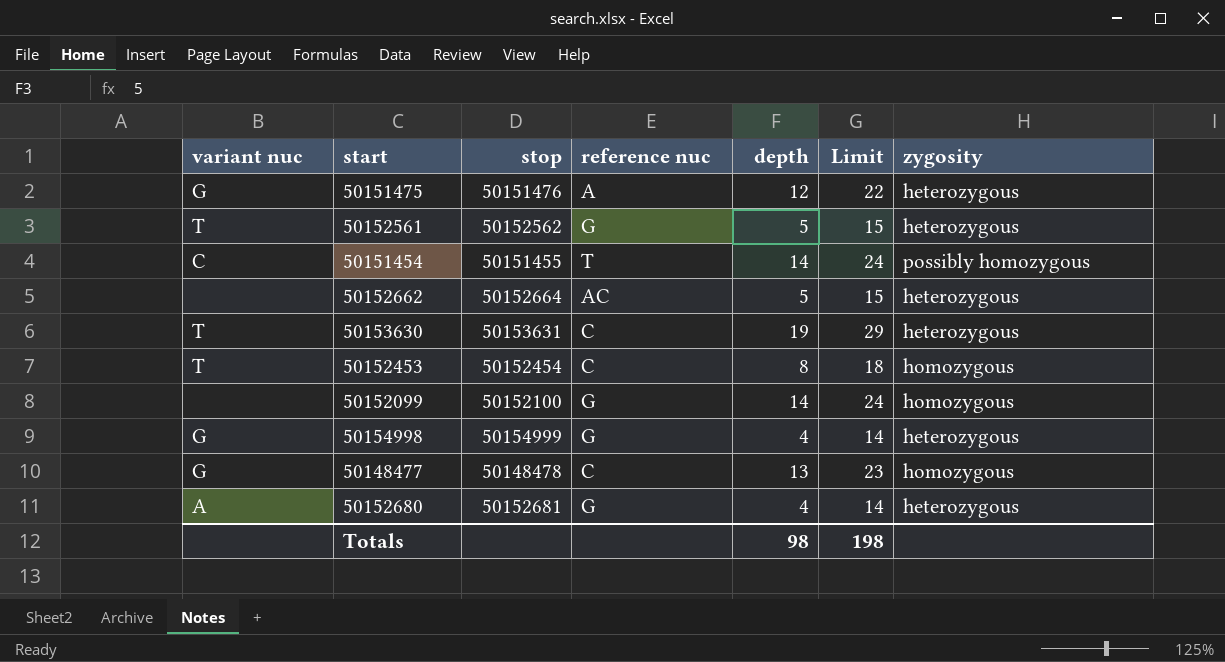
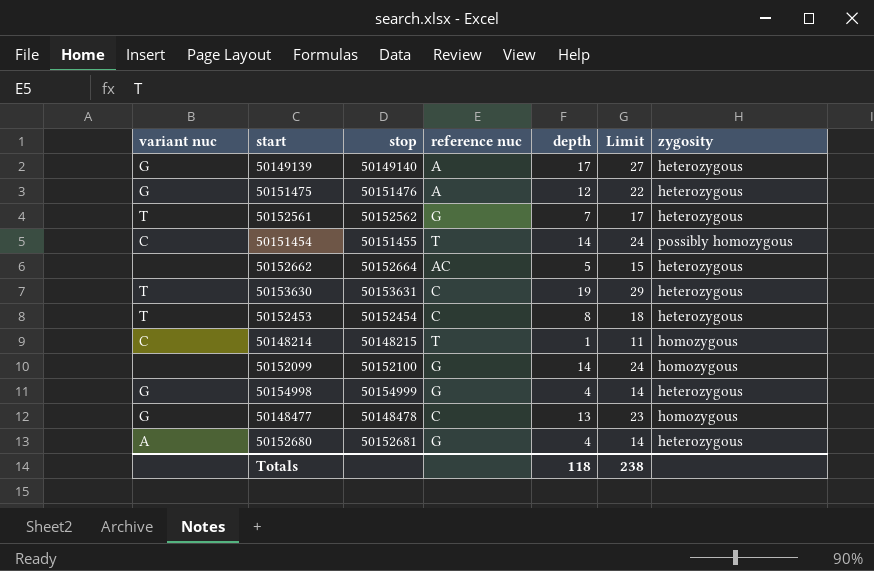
row 50149139: none -> G | 50149140 | A | 17 | 27 | heterozygous
50152561 | depth: 5 -> 7
50152561 | Limit: 15 -> 17
50152453 | zygosity: homozygous -> heterozygous
row 50148214: none -> C | 50148215 | T | 1 | 11 | homozygous
Totals | depth: 98 -> 118
Totals | Limit: 198 -> 238

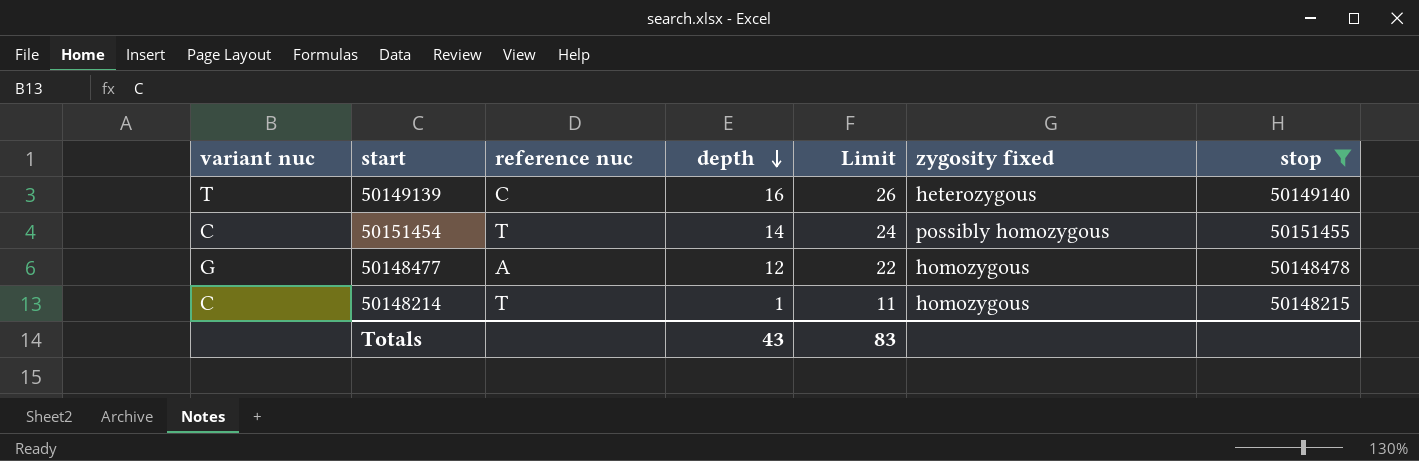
filter: none -> stop <= 50151455
row order: none -> depth descending
column name: zygosity -> zygosity fixed
column stop | position: 3 -> 7
50149139 | variant nuc: G -> T
50149139 | reference nuc: A -> C
50149139 | depth: 17 -> 16
50149139 | Limit: 27 -> 26
50148477 | reference nuc: C -> A
50148477 | depth: 13 -> 12
50148477 | Limit: 23 -> 22
Totals | depth: 118 -> 43
Totals | Limit: 238 -> 83

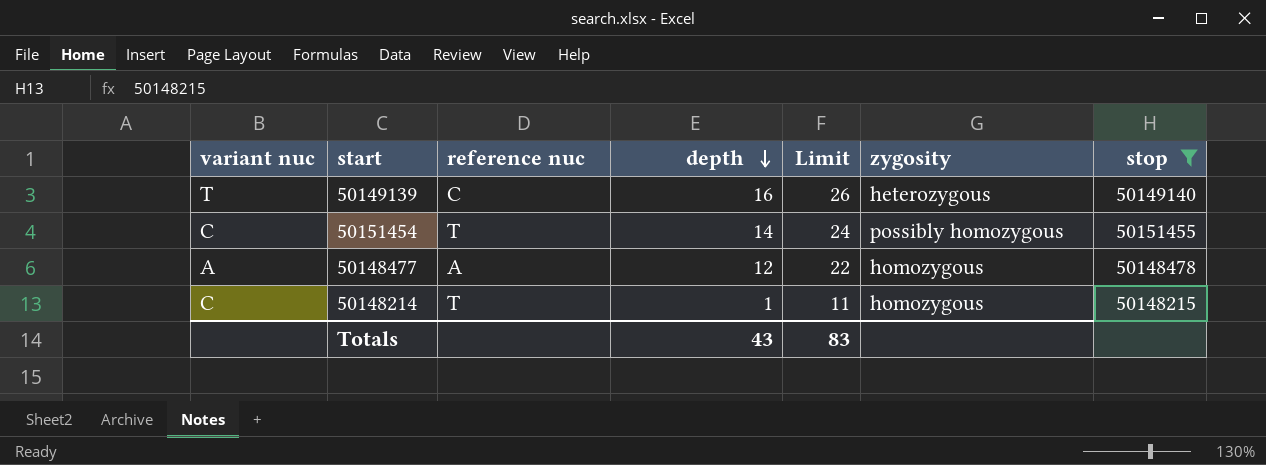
column name: zygosity fixed -> zygosity
50148477 | variant nuc: G -> A

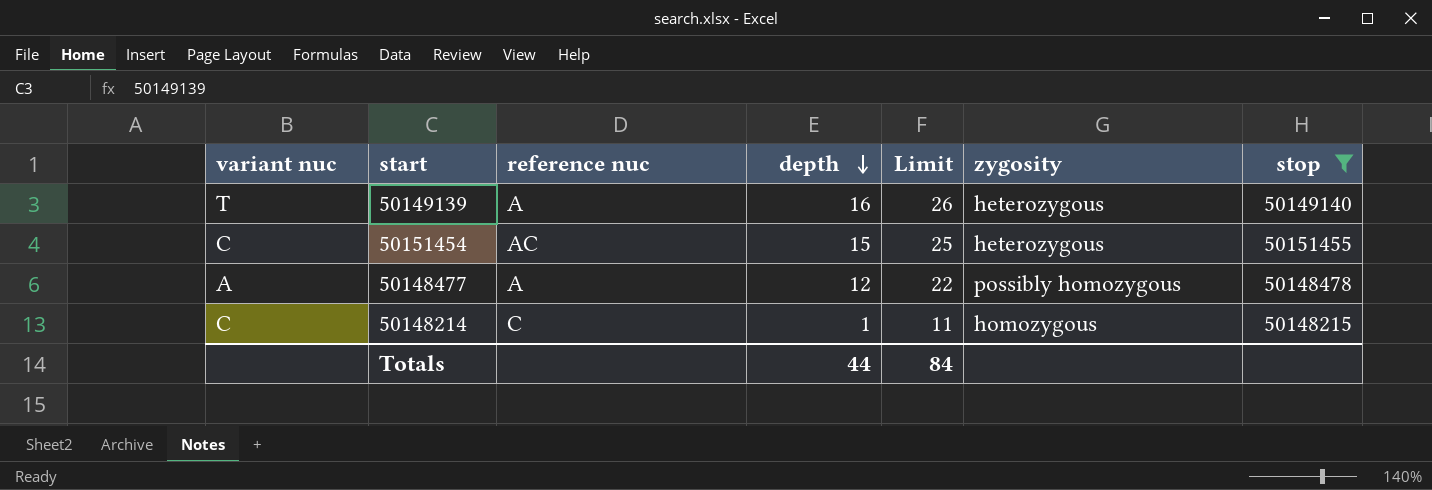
50149139 | reference nuc: C -> A
50151454 | reference nuc: T -> AC
50151454 | depth: 14 -> 15
50151454 | Limit: 24 -> 25
50151454 | zygosity: possibly homozygous -> heterozygous
50148477 | zygosity: homozygous -> possibly homozygous
50148214 | reference nuc: T -> C
Totals | depth: 43 -> 44
Totals | Limit: 83 -> 84

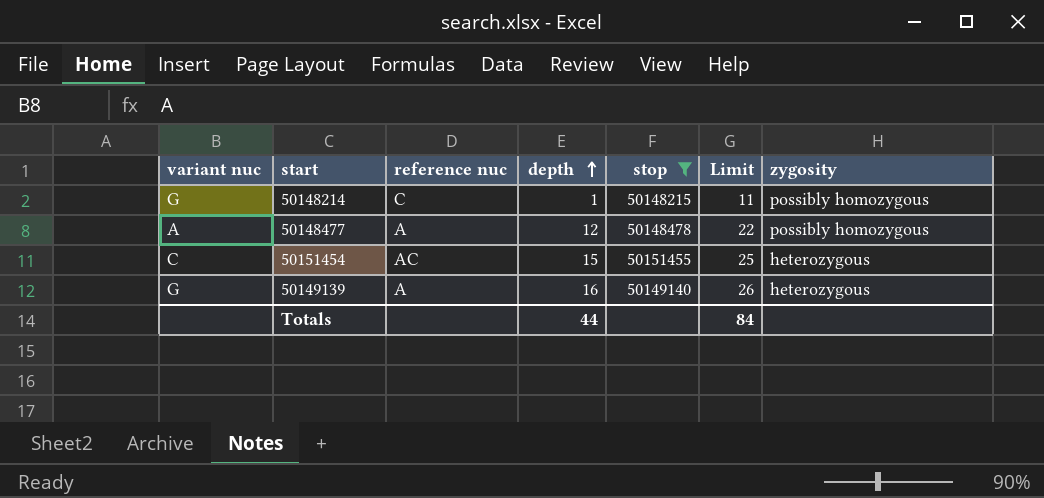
row order: depth descending -> depth ascending
column stop | position: 7 -> 5
50148214 | variant nuc: C -> G
50148214 | zygosity: homozygous -> possibly homozygous
50149139 | variant nuc: T -> G

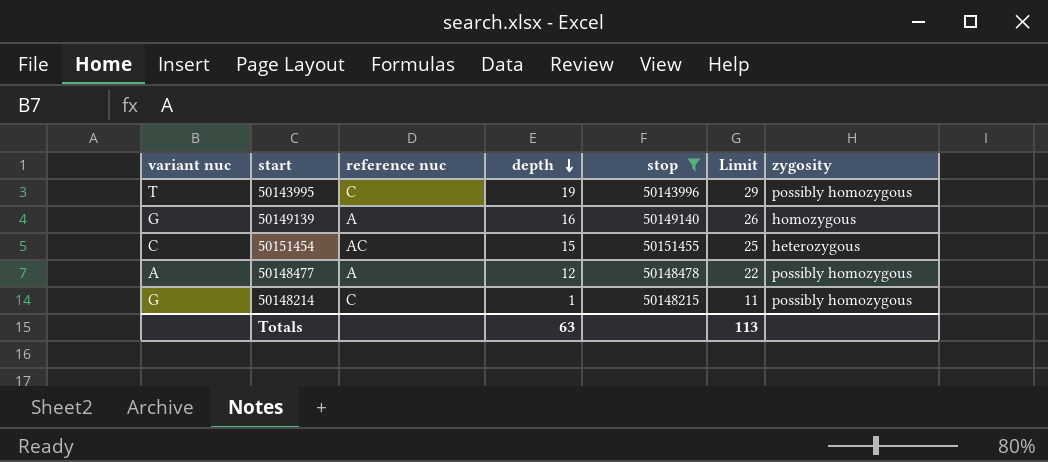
row order: depth ascending -> depth descending
row 50143995: none -> T | C | 19 | 50143996 | 29 | possibly homozygous
50149139 | zygosity: heterozygous -> homozygous
Totals | depth: 44 -> 63
Totals | Limit: 84 -> 113

